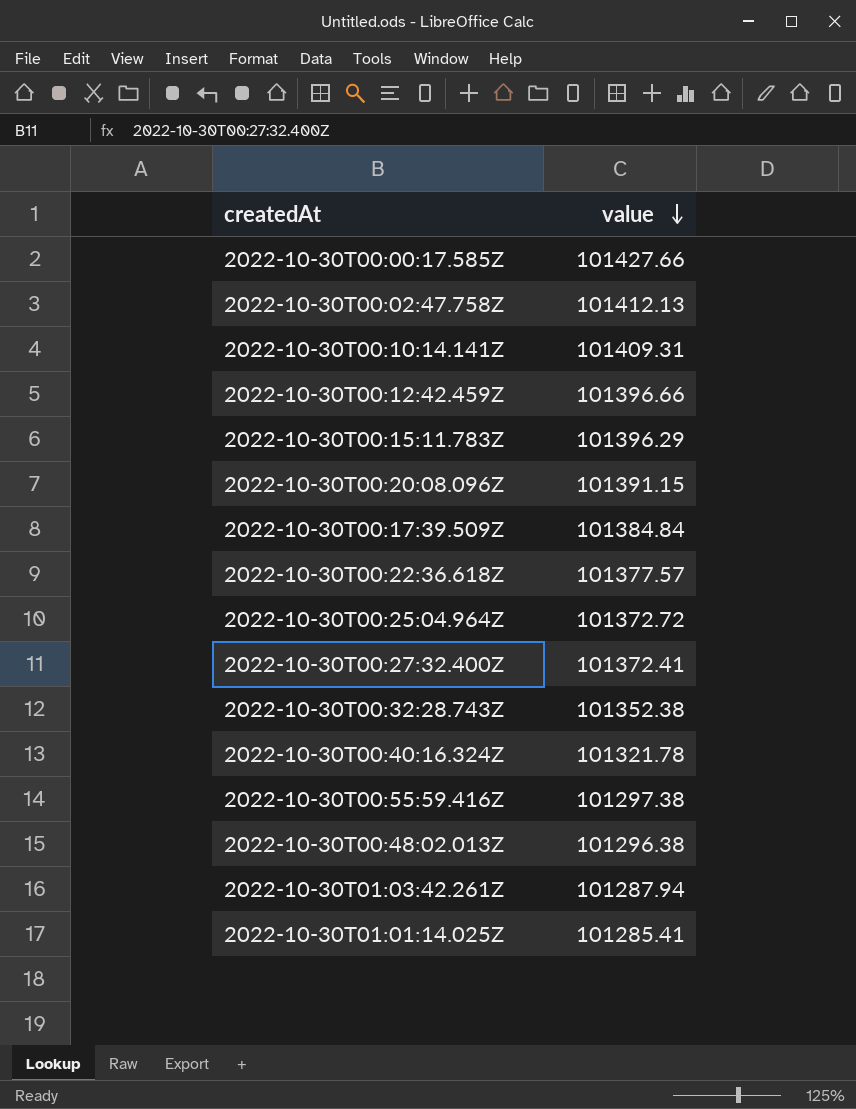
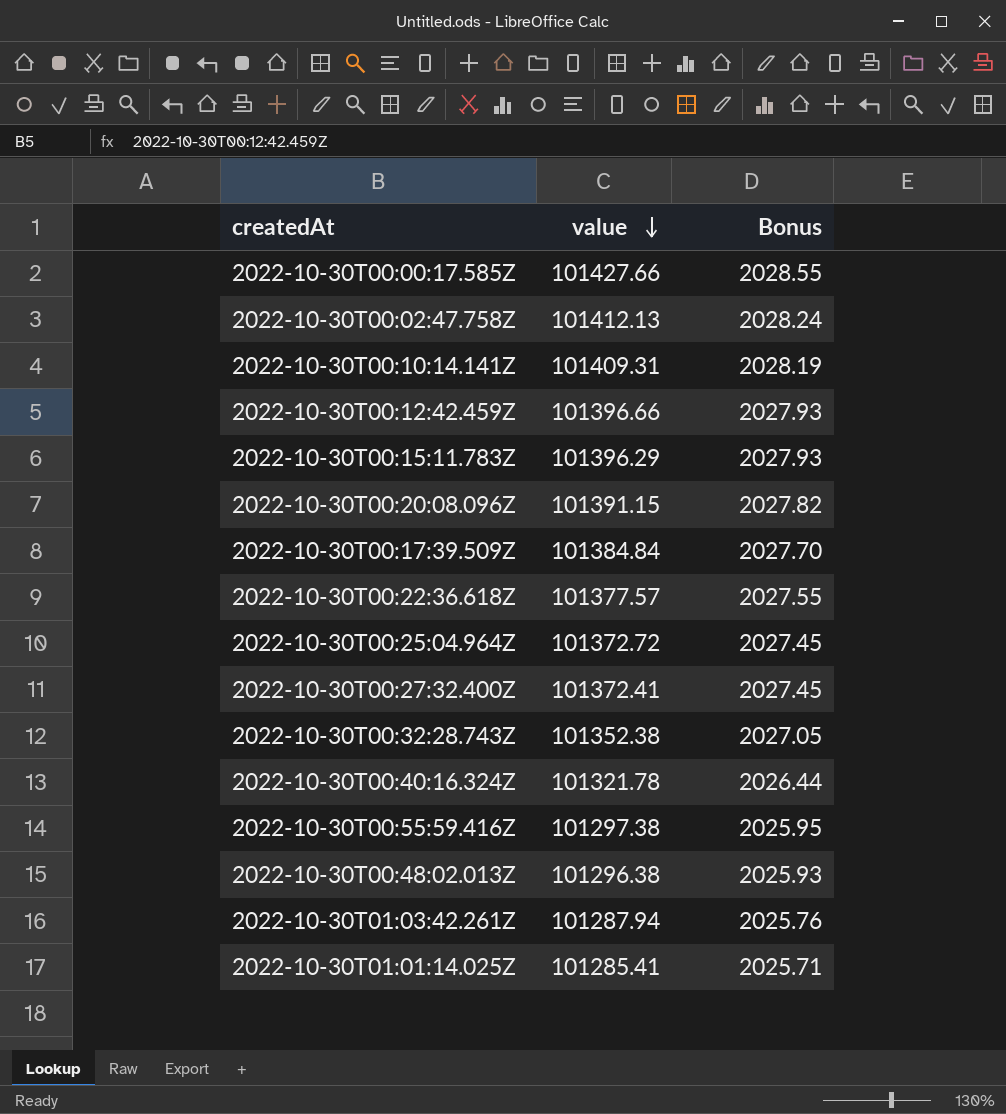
column Bonus | formula: none -> [value] * 0.02

